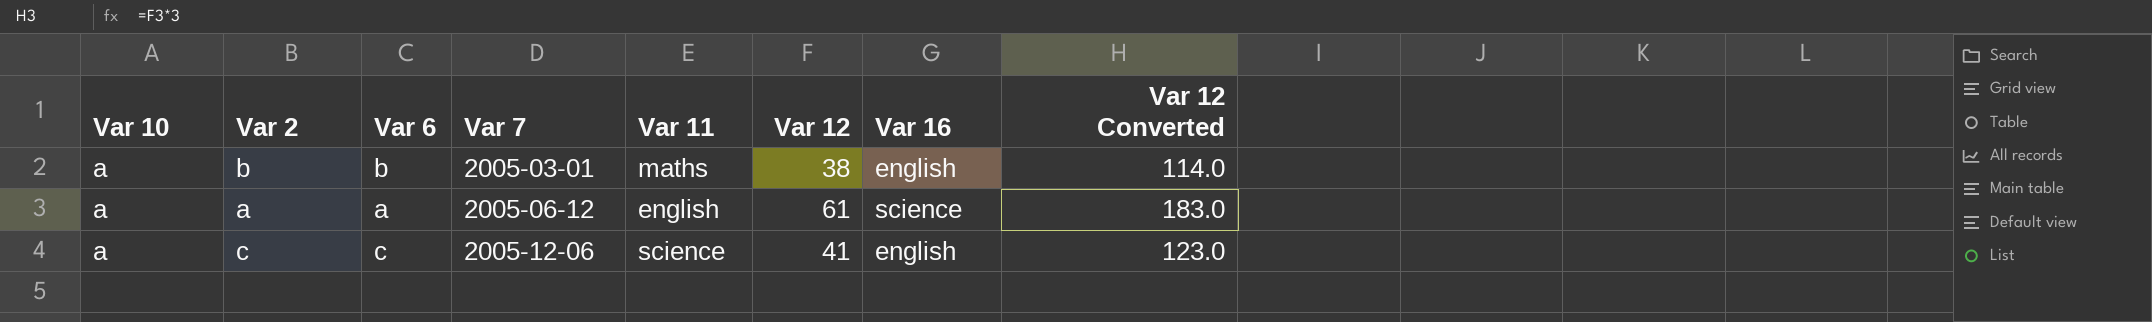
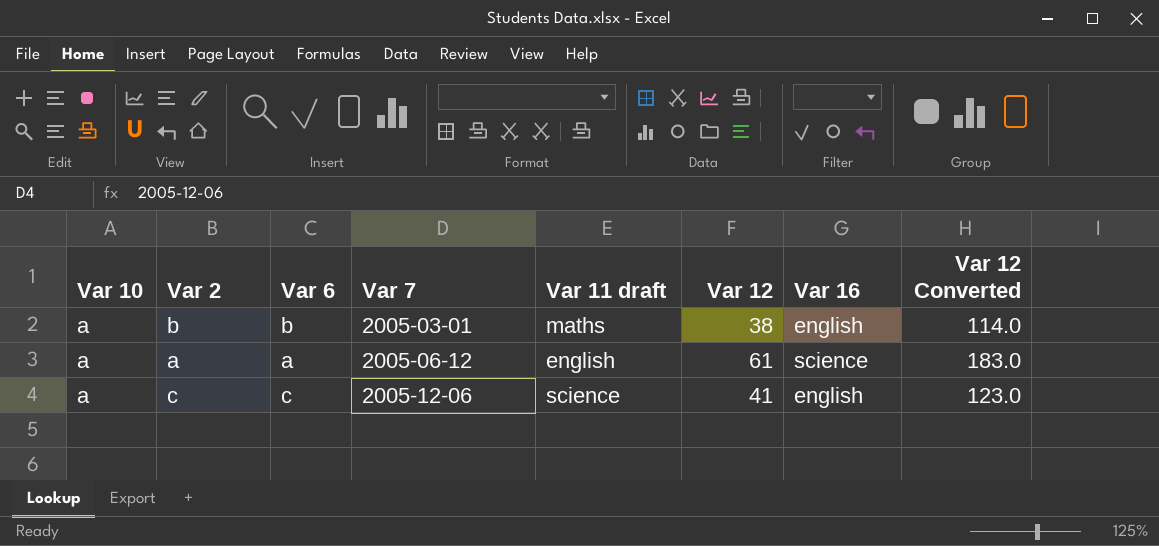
column name: Var 11 -> Var 11 draft

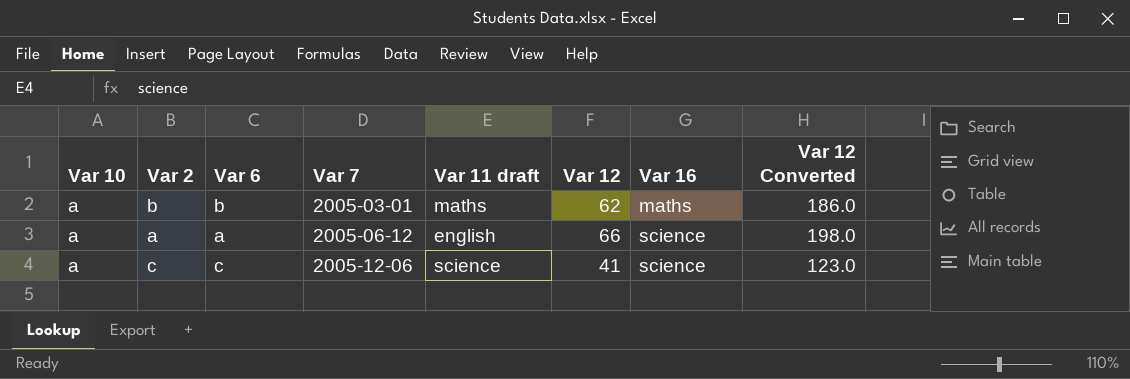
b | Var 12: 38 -> 62
b | Var 16: english -> maths
b | Var 12 Converted: 114.0 -> 186.0
a | Var 12: 61 -> 66
a | Var 12 Converted: 183.0 -> 198.0
c | Var 16: english -> science

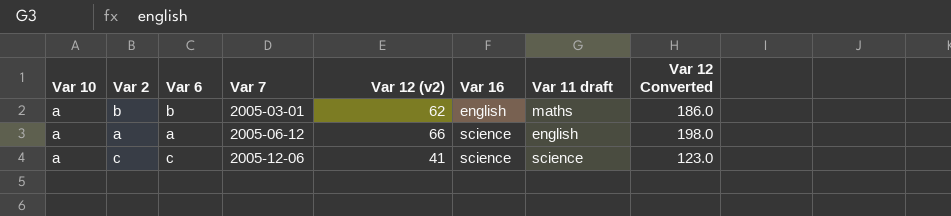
column name: Var 12 -> Var 12 (v2)
column Var 11 draft | position: 5 -> 7
b | Var 16: maths -> english

